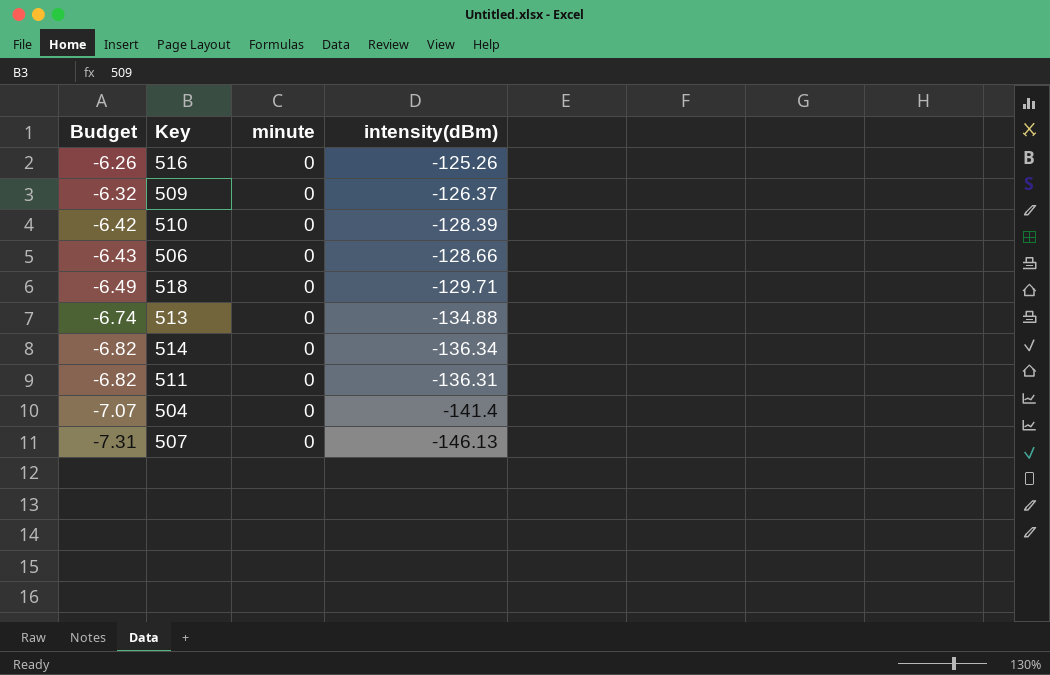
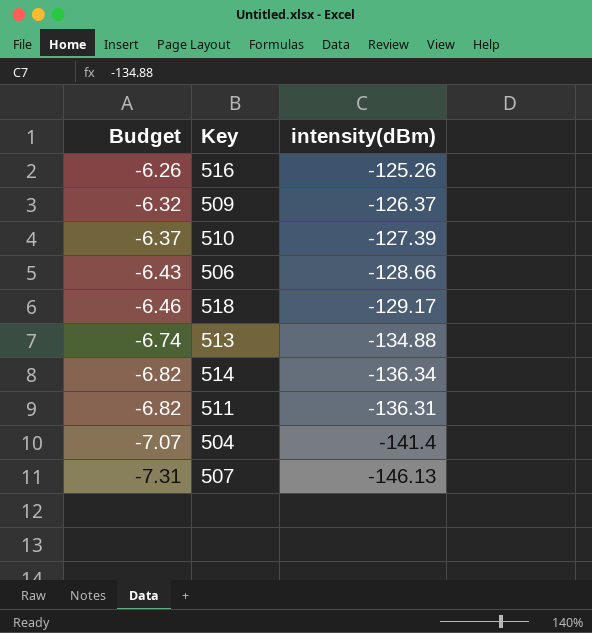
column minute | position: 3 -> none
510 | Budget: -6.42 -> -6.37
510 | intensity(dBm): -128.39 -> -127.39
518 | Budget: -6.49 -> -6.46
518 | intensity(dBm): -129.71 -> -129.17

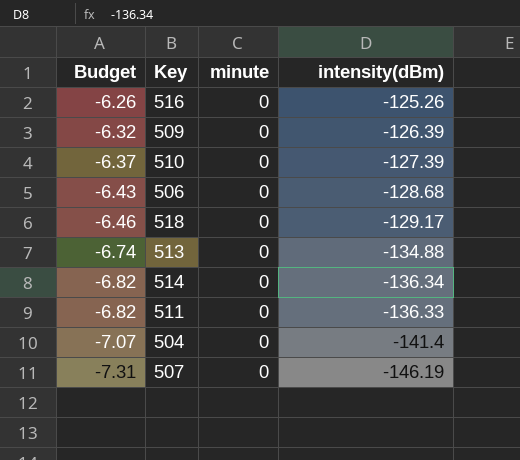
column minute | position: none -> 3
509 | intensity(dBm): -126.37 -> -126.39
506 | intensity(dBm): -128.66 -> -128.68
511 | intensity(dBm): -136.31 -> -136.33
507 | intensity(dBm): -146.13 -> -146.19

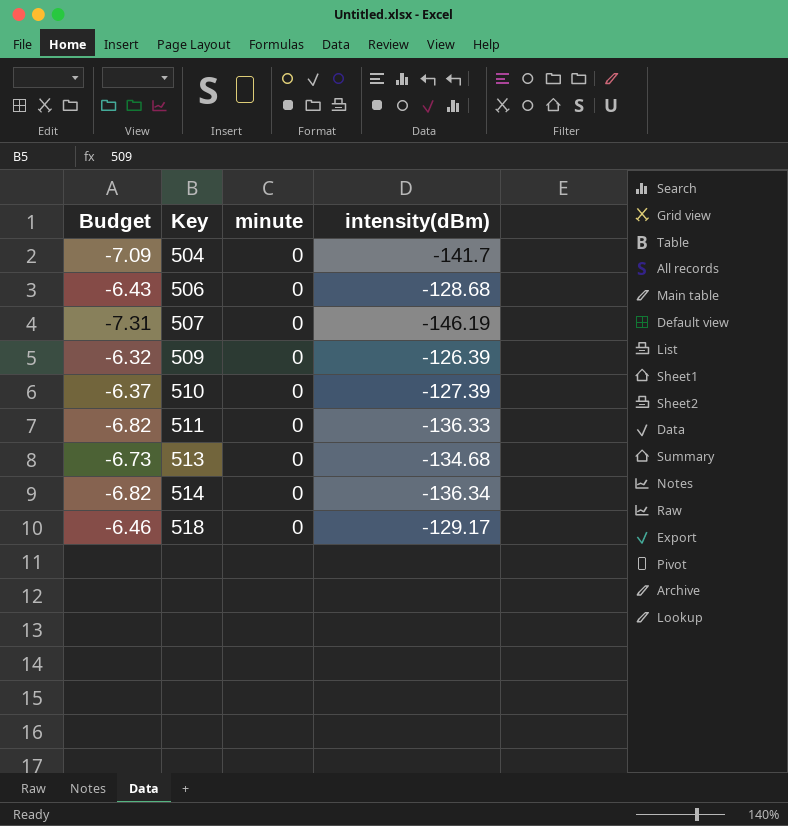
row order: Budget descending -> Key ascending
row 516: -6.26 | 0 | -125.26 -> none
504 | Budget: -7.07 -> -7.09
504 | intensity(dBm): -141.4 -> -141.7
513 | Budget: -6.74 -> -6.73
513 | intensity(dBm): -134.88 -> -134.68

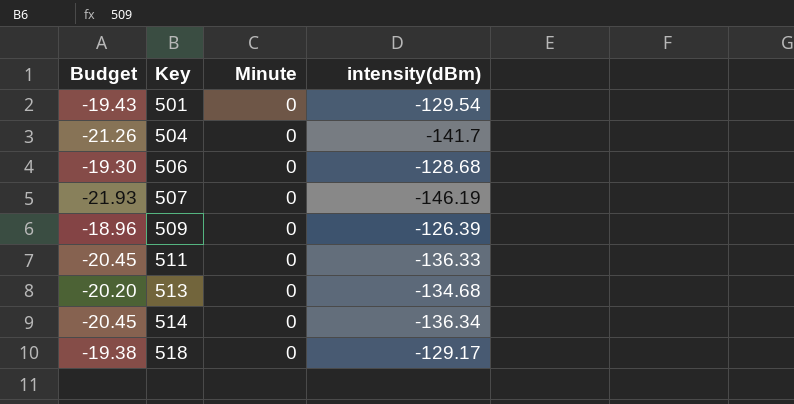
column Budget | formula: [intensity(dBm)] * 0.05 -> [intensity(dBm)] * 0.15
column name: minute -> Minute
row 510: -6.37 | 0 | -127.39 -> none
row 501: none -> -19.43 | 0 | -129.54

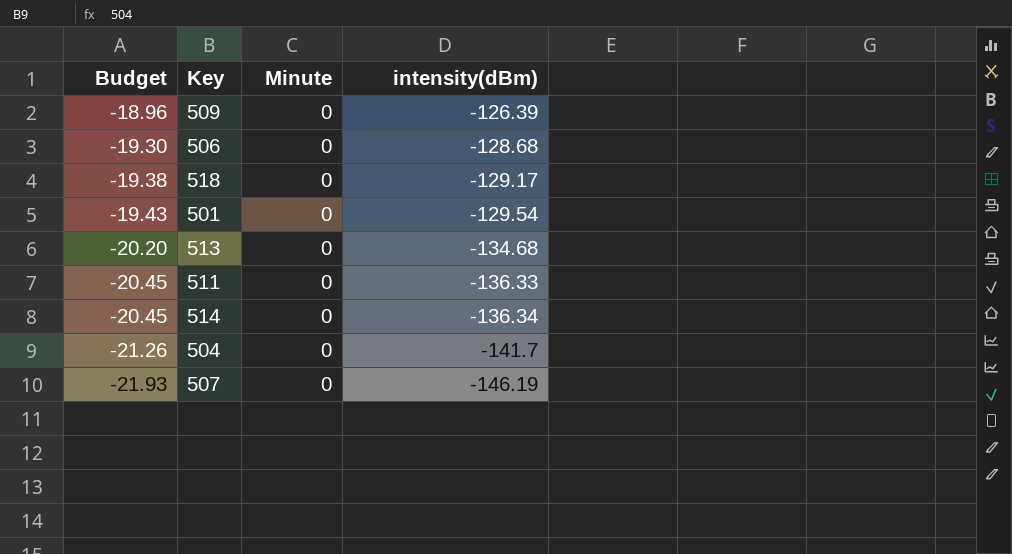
row order: Key ascending -> Budget descending

